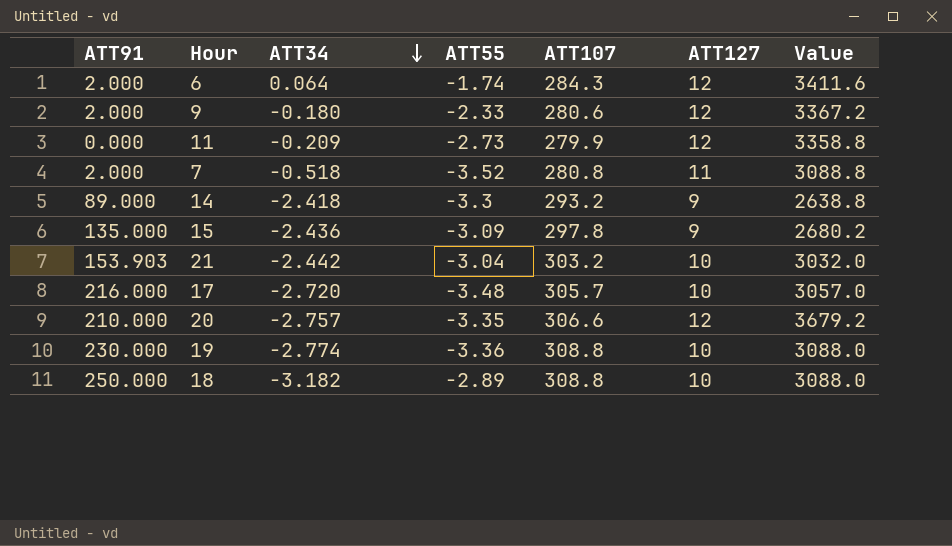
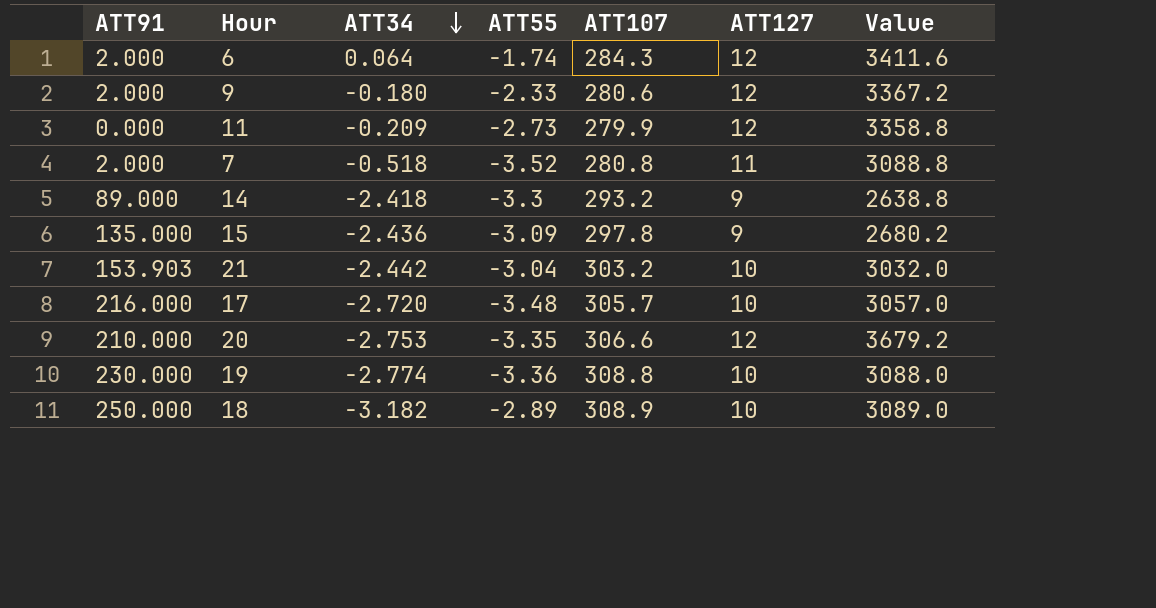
20 | ATT34: -2.757 -> -2.753
18 | ATT107: 308.8 -> 308.9
18 | Value: 3088.0 -> 3089.0

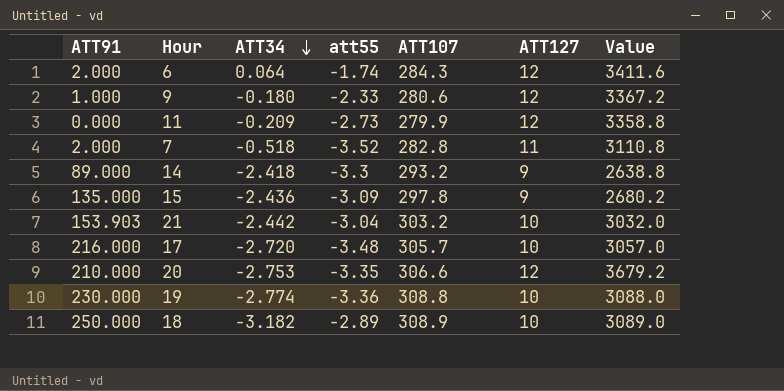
column name: ATT55 -> att55
9 | ATT91: 2.000 -> 1.000
7 | ATT107: 280.8 -> 282.8
7 | Value: 3088.8 -> 3110.8

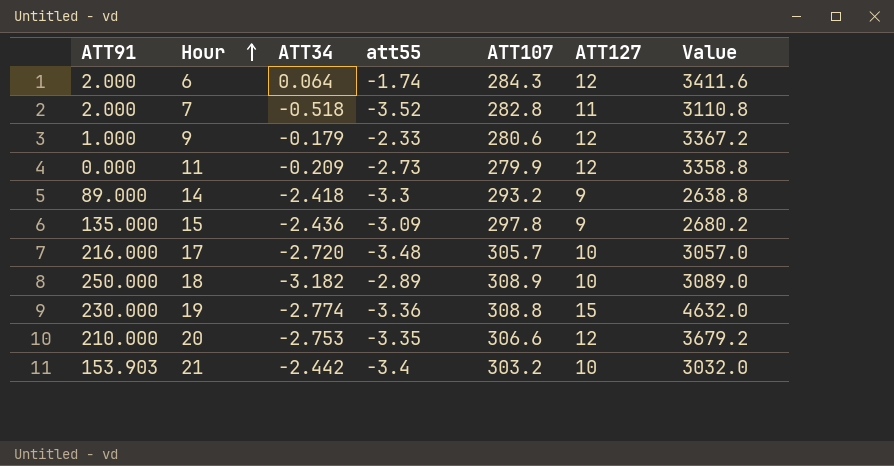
row order: ATT34 descending -> Hour ascending
9 | ATT34: -0.180 -> -0.179
19 | ATT127: 10 -> 15
19 | Value: 3088.0 -> 4632.0
21 | att55: -3.04 -> -3.4

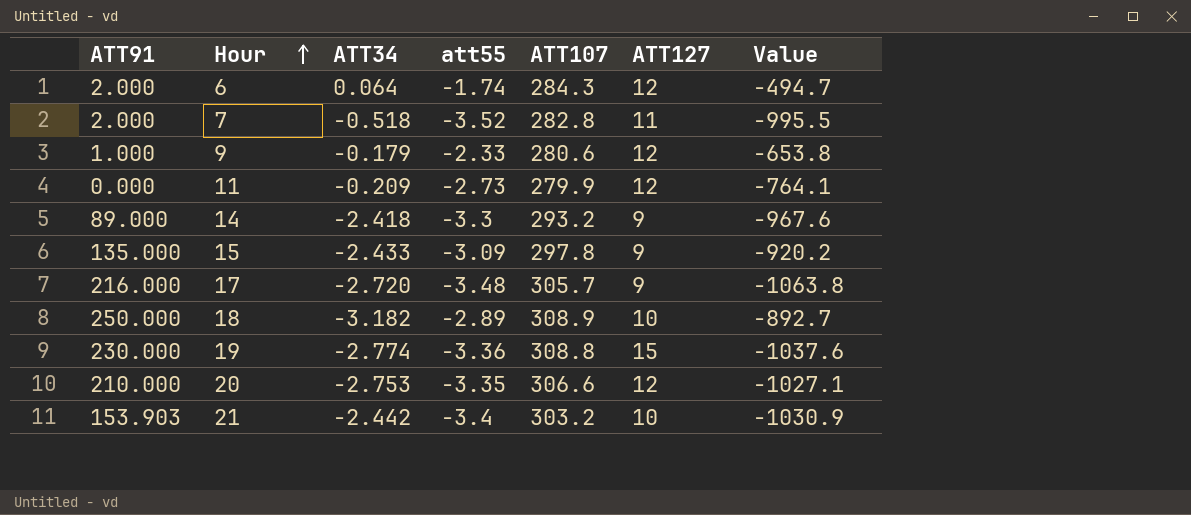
column Value | formula: [ATT107] * [ATT127] -> [att55] * [ATT107]
15 | ATT34: -2.436 -> -2.433
17 | ATT127: 10 -> 9

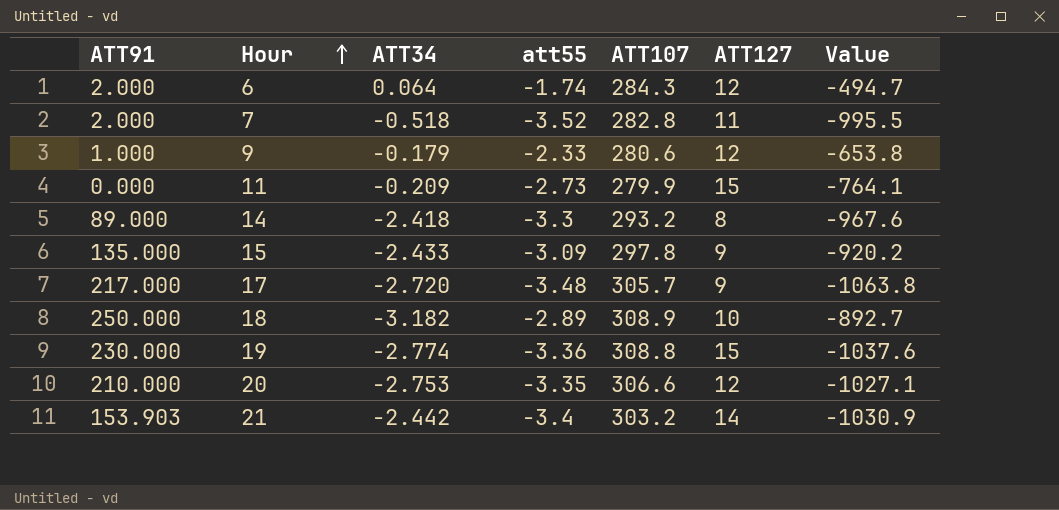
11 | ATT127: 12 -> 15
14 | ATT127: 9 -> 8
17 | ATT91: 216.000 -> 217.000
21 | ATT127: 10 -> 14

